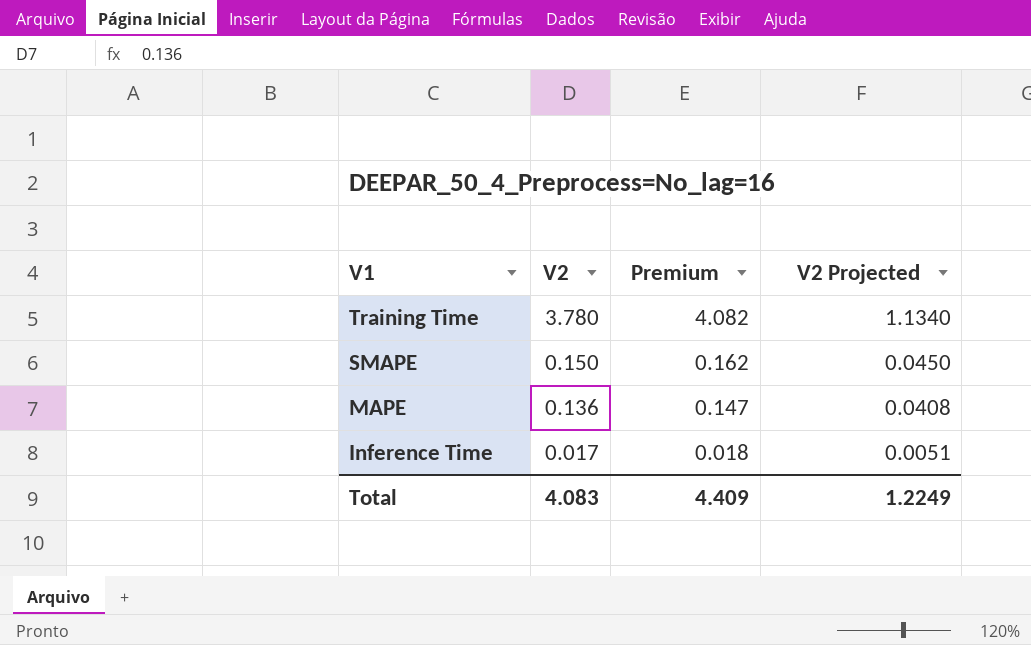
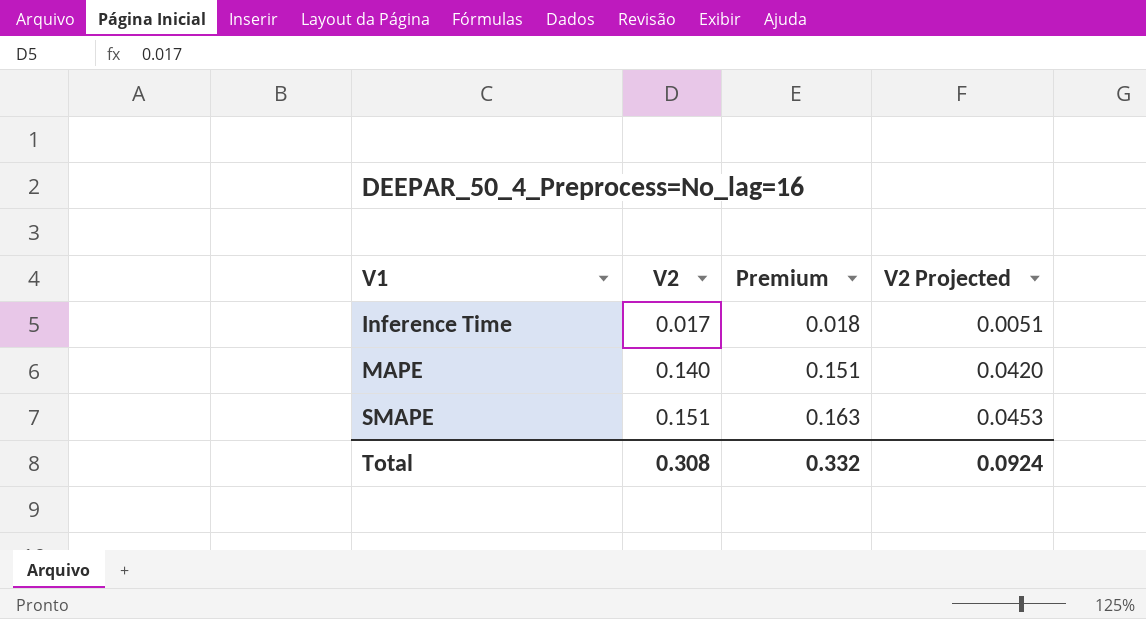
row order: V1 descending -> V1 ascending
row Training Time: 3.780 | 4.082 | 1.1340 -> none
MAPE | V2: 0.136 -> 0.140
MAPE | Premium: 0.147 -> 0.151
MAPE | V2 Projected: 0.0408 -> 0.0420
SMAPE | V2: 0.150 -> 0.151
SMAPE | Premium: 0.162 -> 0.163
SMAPE | V2 Projected: 0.0450 -> 0.0453
Total | V2: 4.083 -> 0.308
Total | Premium: 4.409 -> 0.332
Total | V2 Projected: 1.2249 -> 0.0924

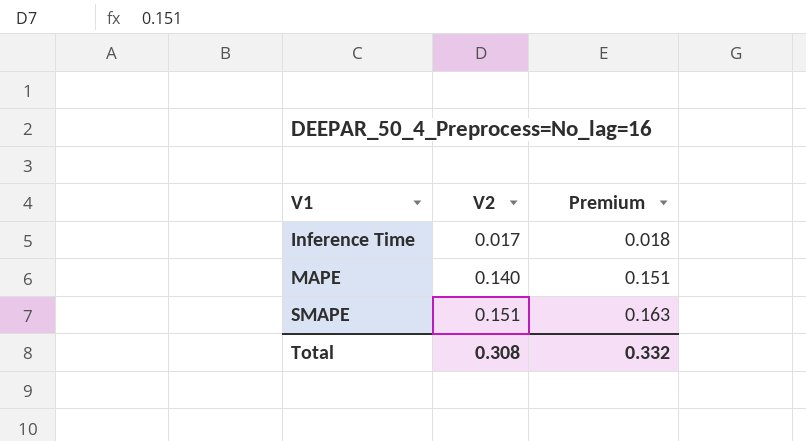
column V2 Projected | formula: [V2] * 0.3 -> none

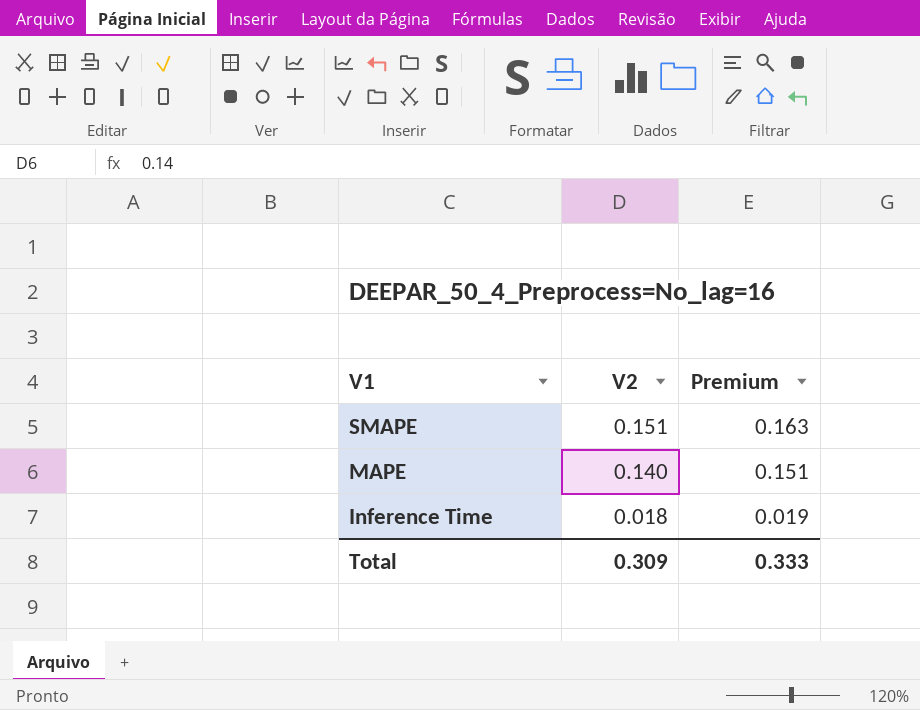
row order: V1 ascending -> V1 descending
Inference Time | V2: 0.017 -> 0.018
Inference Time | Premium: 0.018 -> 0.019
Total | V2: 0.308 -> 0.309
Total | Premium: 0.332 -> 0.333

